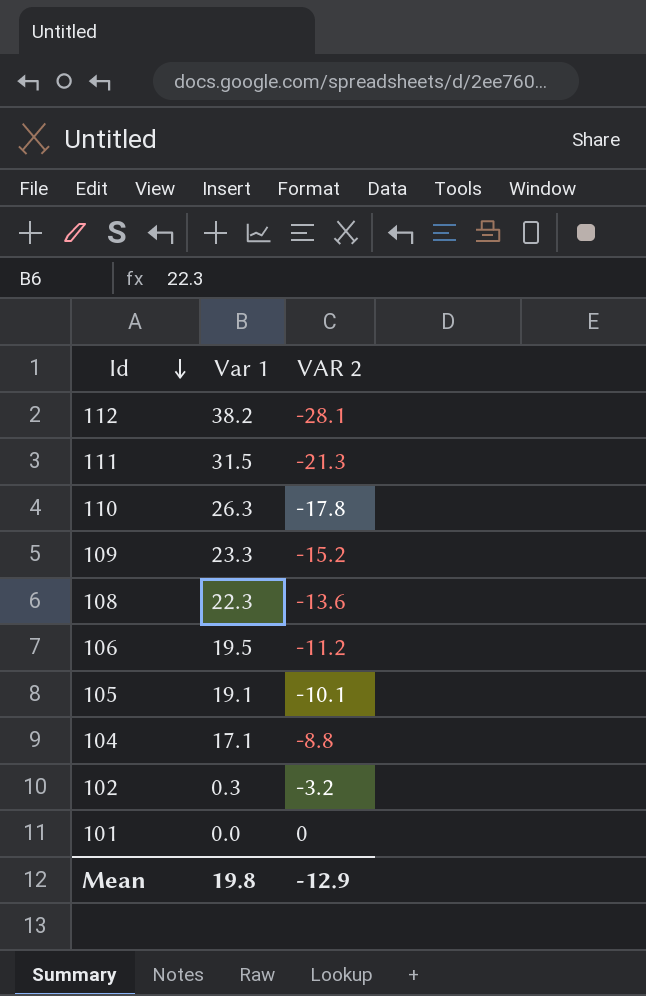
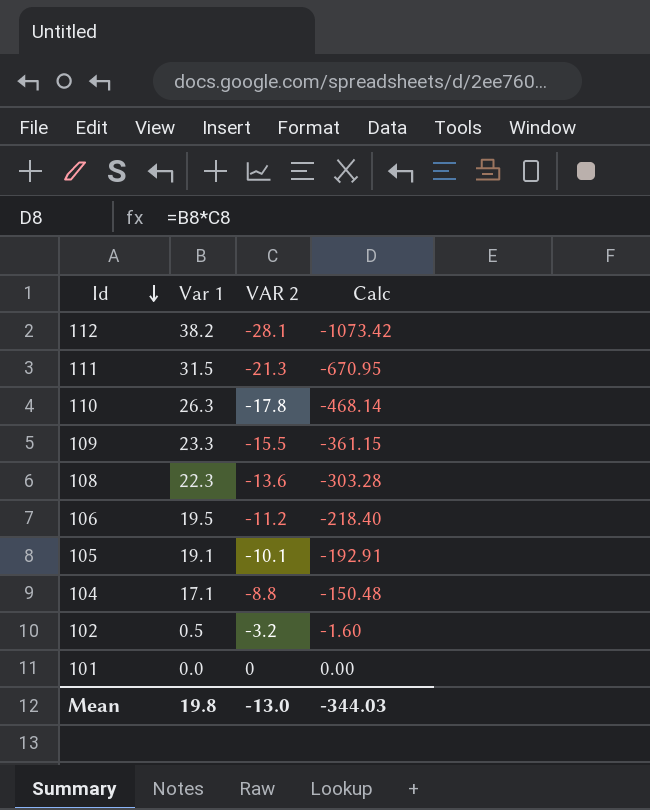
column Calc | formula: none -> [Var 1] * [VAR 2]
109 | VAR 2: -15.2 -> -15.5
102 | Var 1: 0.3 -> 0.5
Mean | VAR 2: -12.9 -> -13.0

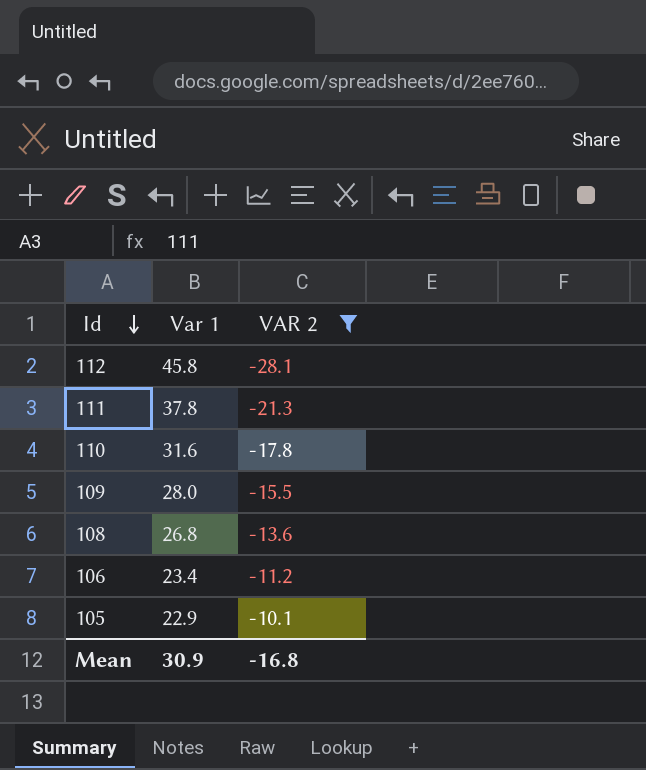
filter: none -> VAR 2 <= -10.1
column Calc | formula: [Var 1] * [VAR 2] -> none
112 | Var 1: 38.2 -> 45.8
111 | Var 1: 31.5 -> 37.8
110 | Var 1: 26.3 -> 31.6
109 | Var 1: 23.3 -> 28.0
108 | Var 1: 22.3 -> 26.8
106 | Var 1: 19.5 -> 23.4
105 | Var 1: 19.1 -> 22.9
Mean | Var 1: 19.8 -> 30.9
Mean | VAR 2: -13.0 -> -16.8

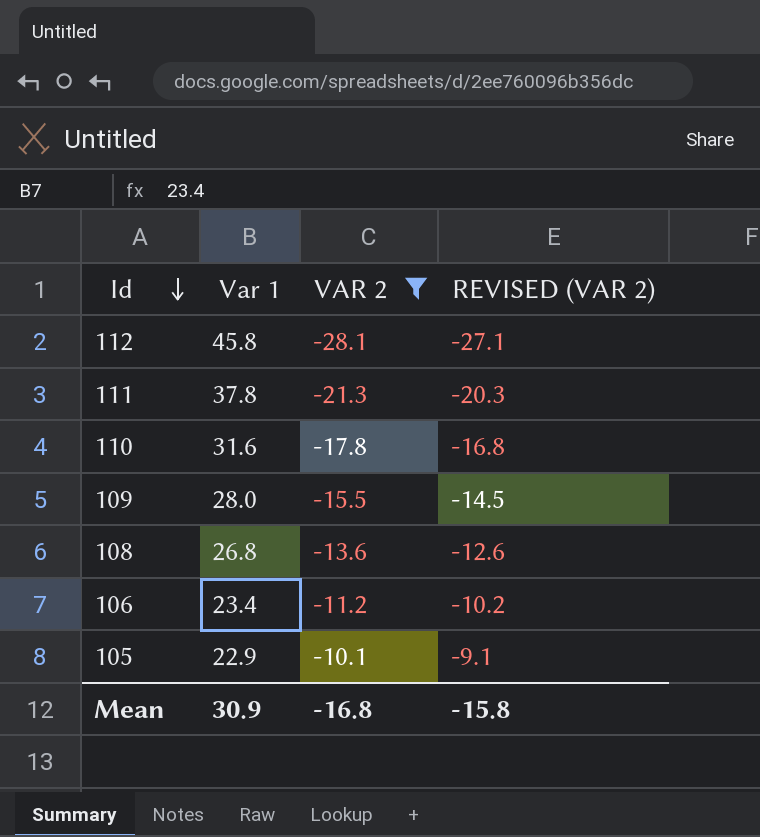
column REVISED (VAR 2) | formula: none -> [VAR 2] + 1

